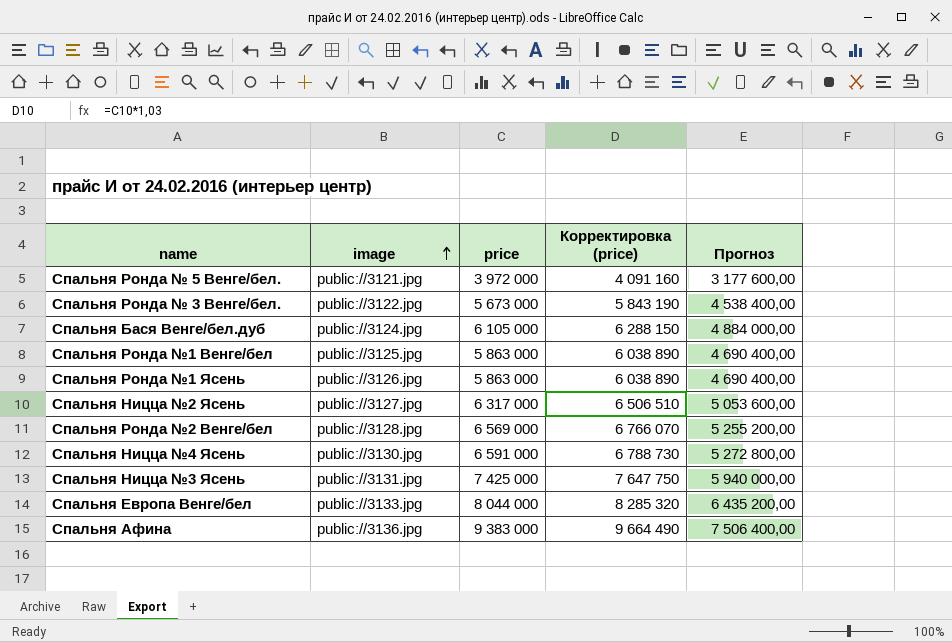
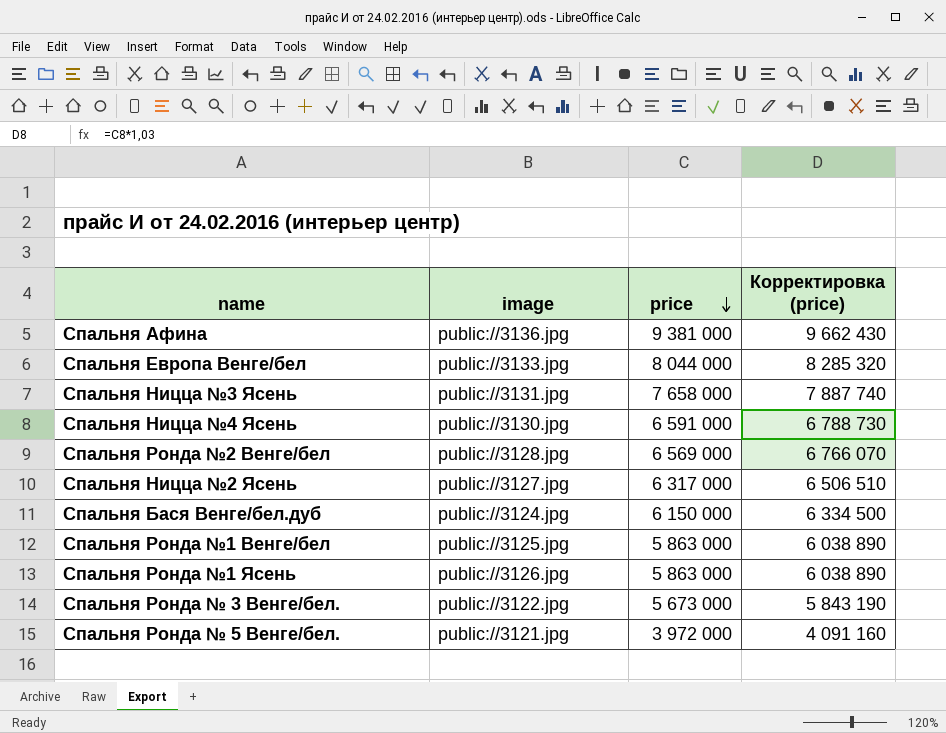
row order: image ascending -> price descending
column Прогноз | formula: [price] * 0,8 -> none
Спальня Афина | price: 9 383 000 -> 9 381 000
Спальня Афина | Корректировка (price): 9 664 490 -> 9 662 430
Спальня Ницца №3 Ясень | price: 7 425 000 -> 7 658 000
Спальня Ницца №3 Ясень | Корректировка (price): 7 647 750 -> 7 887 740
Спальня Бася Венге/бел.дуб | price: 6 105 000 -> 6 150 000
Спальня Бася Венге/бел.дуб | Корректировка (price): 6 288 150 -> 6 334 500

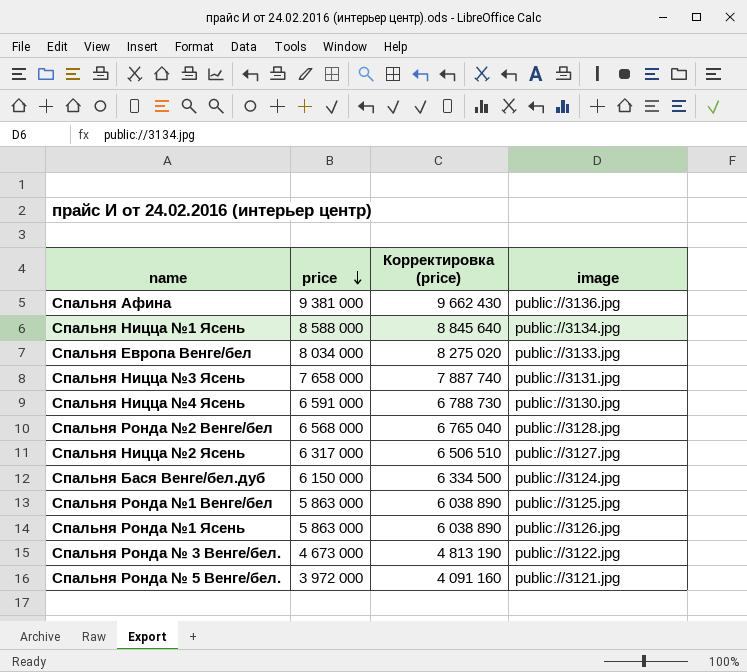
column image | position: 2 -> 4
row Спальня Ницца №1 Ясень: none -> 8 588 000 | 8 845 640 | public://3134.jpg
Спальня Европа Венге/бел | price: 8 044 000 -> 8 034 000
Спальня Европа Венге/бел | Корректировка (price): 8 285 320 -> 8 275 020
Спальня Ронда №2 Венге/бел | price: 6 569 000 -> 6 568 000
Спальня Ронда №2 Венге/бел | Корректировка (price): 6 766 070 -> 6 765 040
Спальня Ронда № 3 Венге/бел. | price: 5 673 000 -> 4 673 000
Спальня Ронда № 3 Венге/бел. | Корректировка (price): 5 843 190 -> 4 813 190

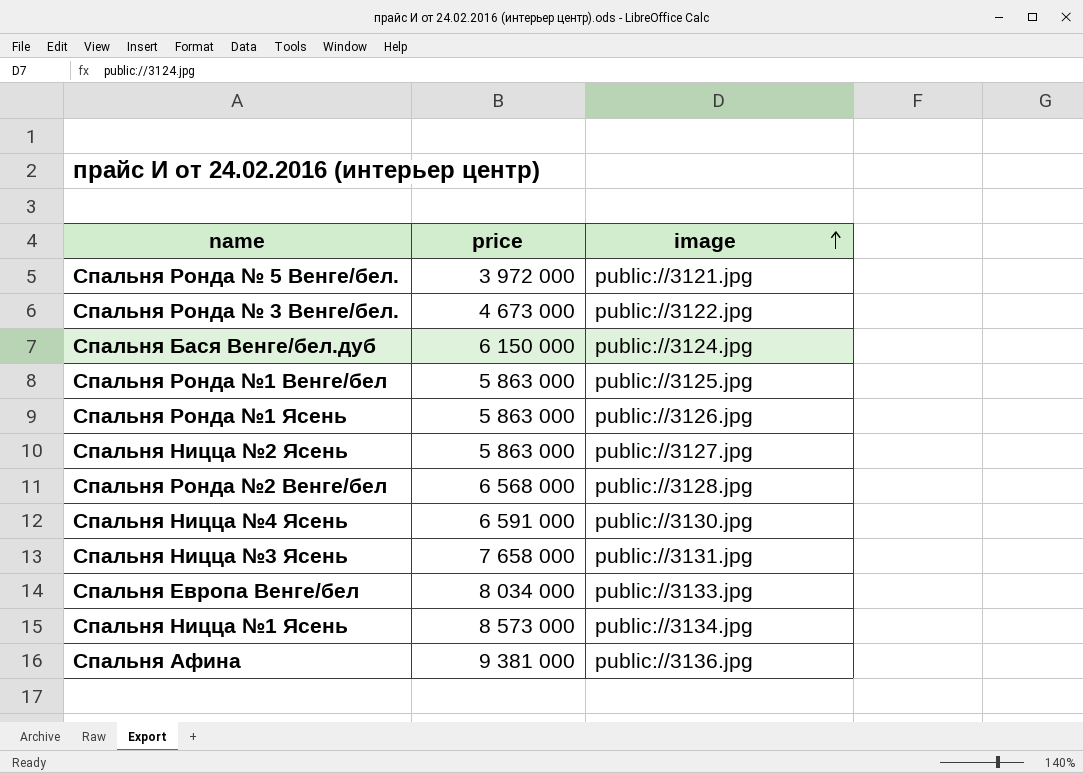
row order: price descending -> image ascending
column Корректировка (price) | formula: [price] * 1,03 -> none
Спальня Ницца №2 Ясень | price: 6 317 000 -> 5 863 000
Спальня Ницца №1 Ясень | price: 8 588 000 -> 8 573 000

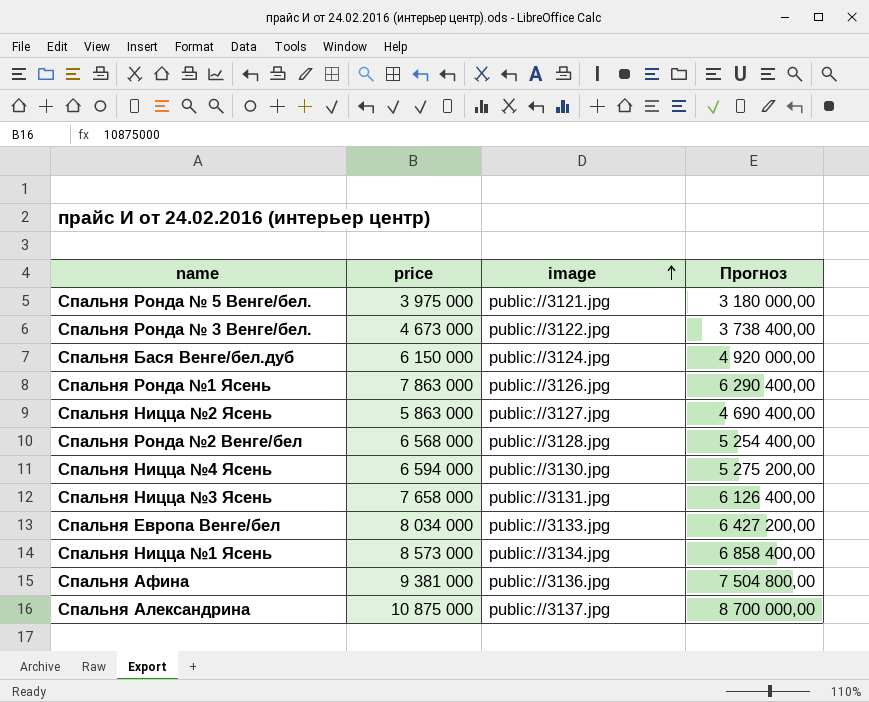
column Прогноз | formula: none -> [price] * 0,8
row Спальня Ронда №1 Венге/бел: 5 863 000 | public://3125.jpg -> none
Спальня Ронда № 5 Венге/бел. | price: 3 972 000 -> 3 975 000
Спальня Ронда №1 Ясень | price: 5 863 000 -> 7 863 000
Спальня Ницца №4 Ясень | price: 6 591 000 -> 6 594 000
row Спальня Александрина: none -> 10 875 000 | public://3137.jpg | 8 700 000,00

